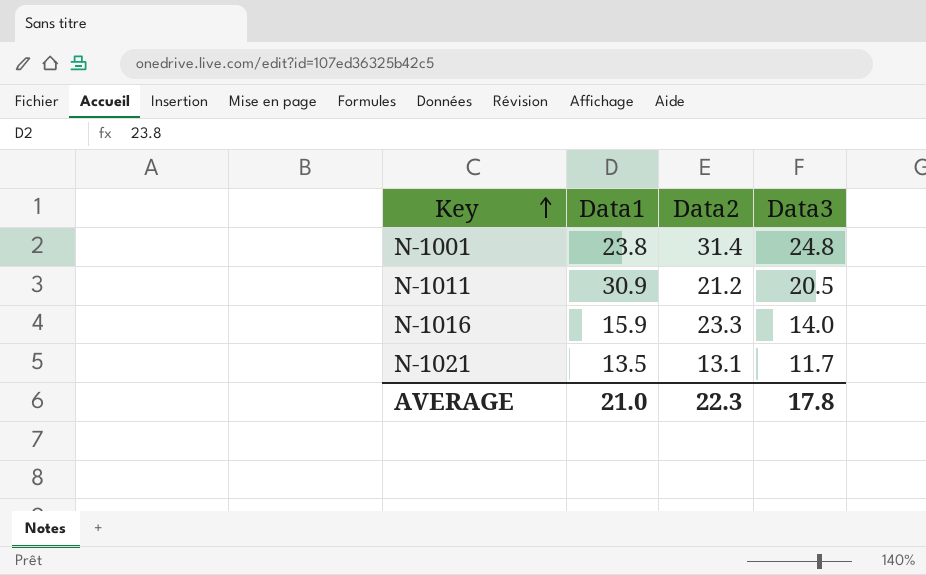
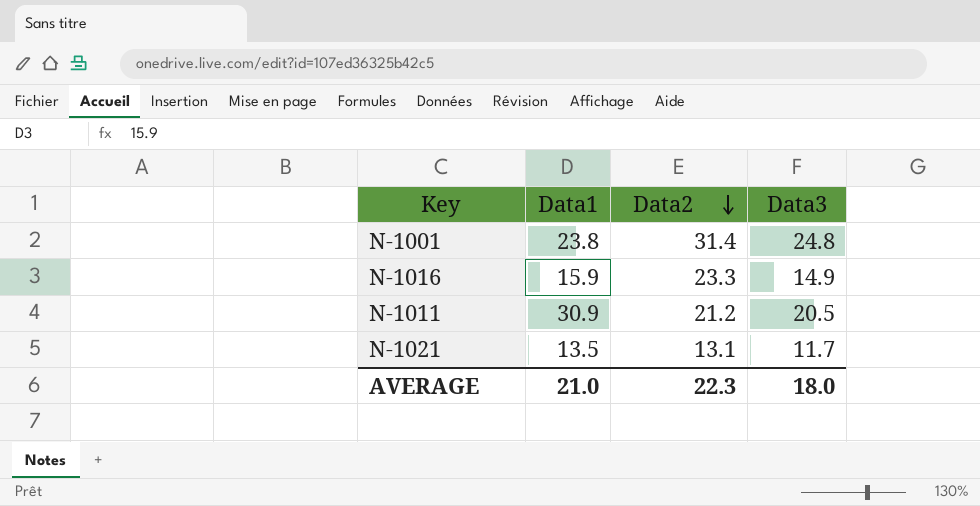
row order: Key ascending -> Data2 descending
N-1016 | Data3: 14.0 -> 14.9
AVERAGE | Data3: 17.8 -> 18.0

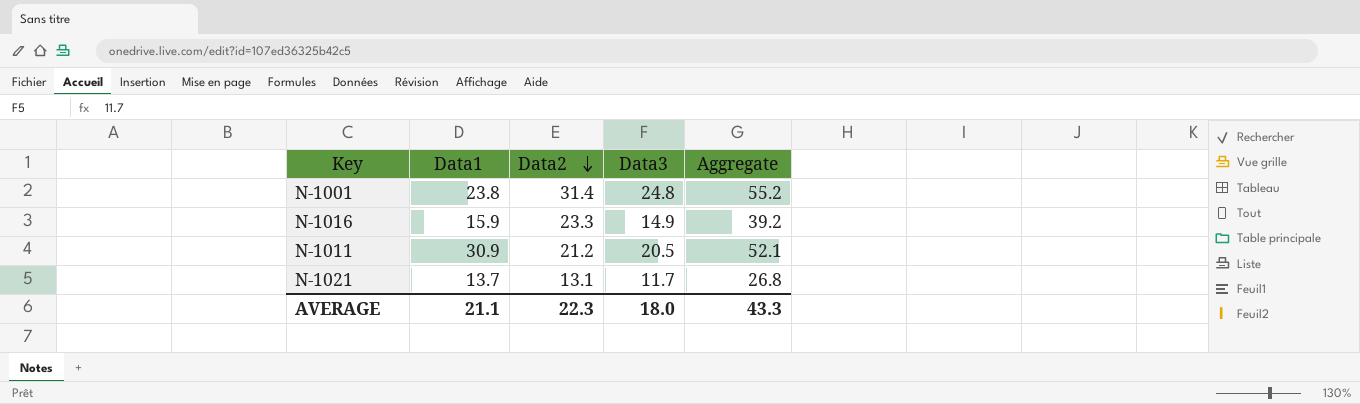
column Aggregate | formula: none -> [Data1] + [Data2]
N-1021 | Data1: 13.5 -> 13.7
AVERAGE | Data1: 21.0 -> 21.1

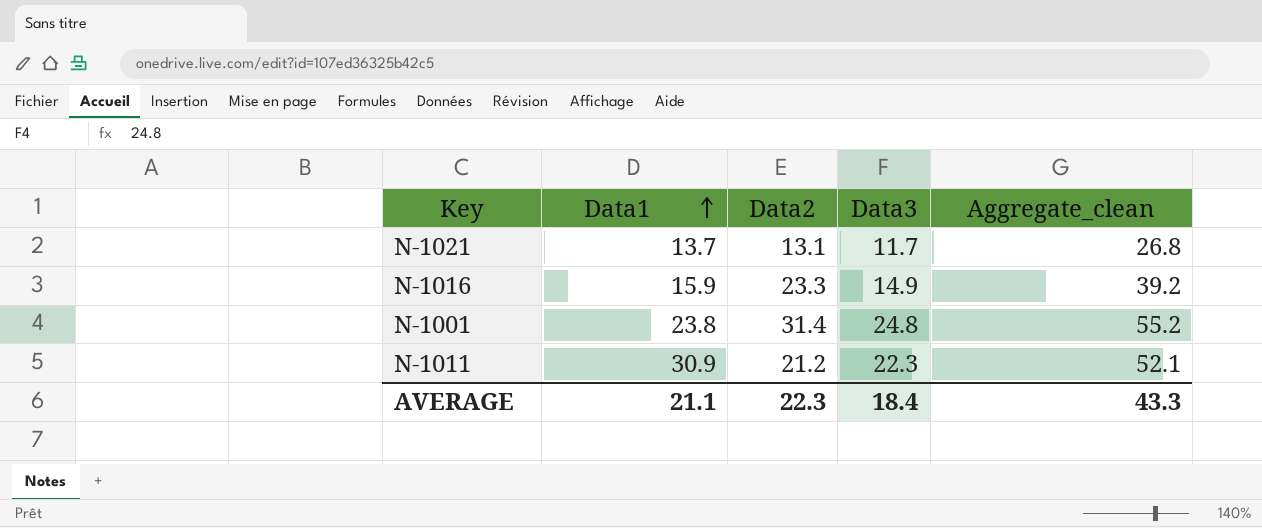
row order: Data2 descending -> Data1 ascending
column name: Aggregate -> Aggregate_clean
N-1011 | Data3: 20.5 -> 22.3
AVERAGE | Data3: 18.0 -> 18.4

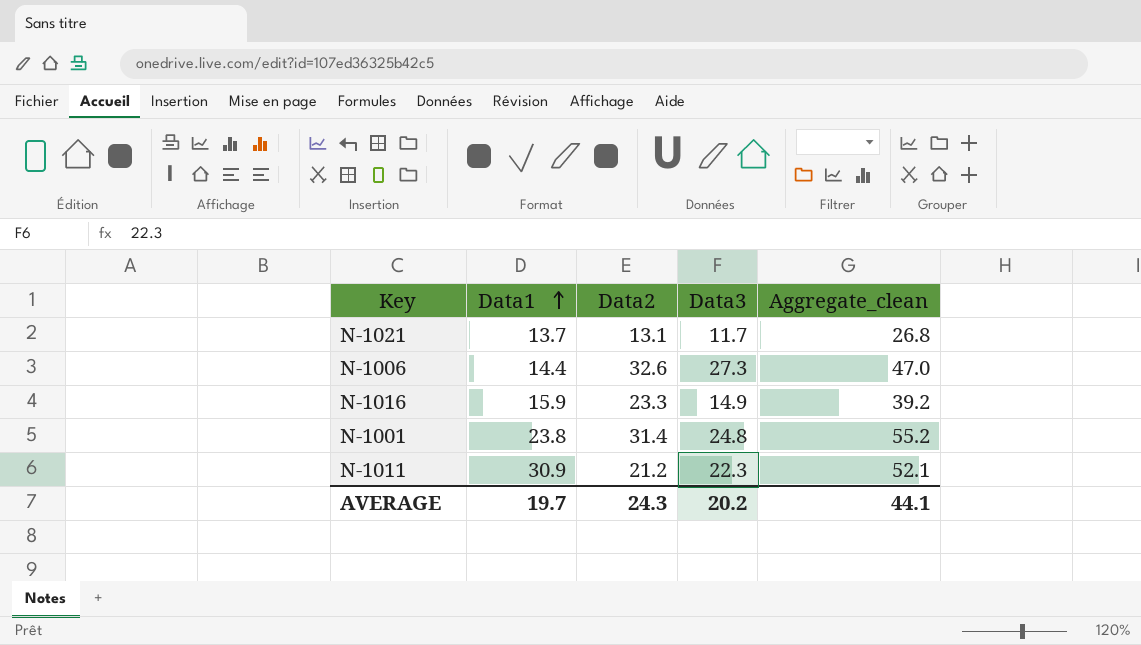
row N-1006: none -> 14.4 | 32.6 | 27.3 | 47.0
AVERAGE | Data1: 21.1 -> 19.7
AVERAGE | Data2: 22.3 -> 24.3
AVERAGE | Data3: 18.4 -> 20.2
AVERAGE | Aggregate_clean: 43.3 -> 44.1

